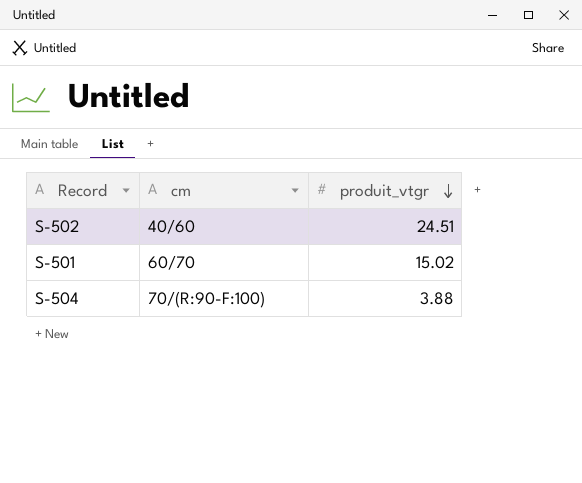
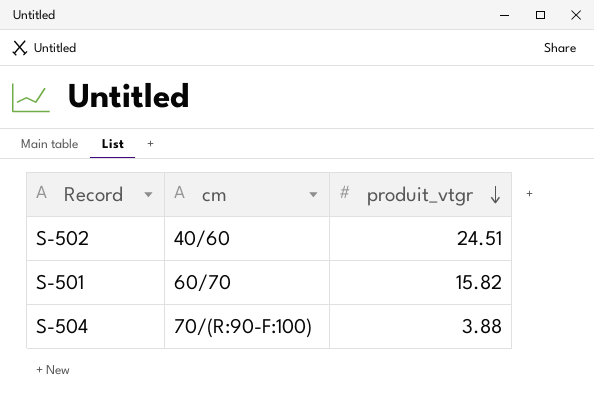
S-501 | produit_vtgr: 15.02 -> 15.82

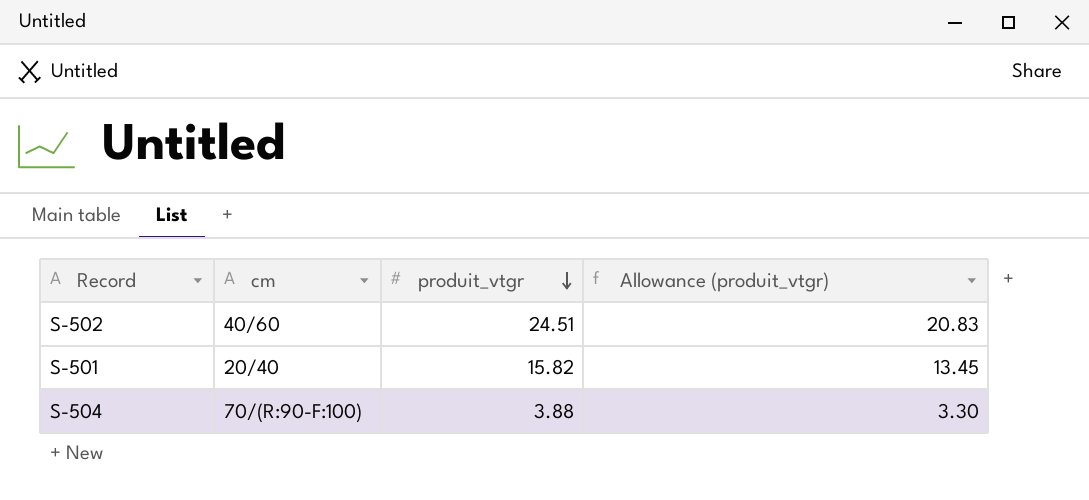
column Allowance (produit_vtgr) | formula: none -> [produit_vtgr] * 0.85
S-501 | cm: 60/70 -> 20/40

